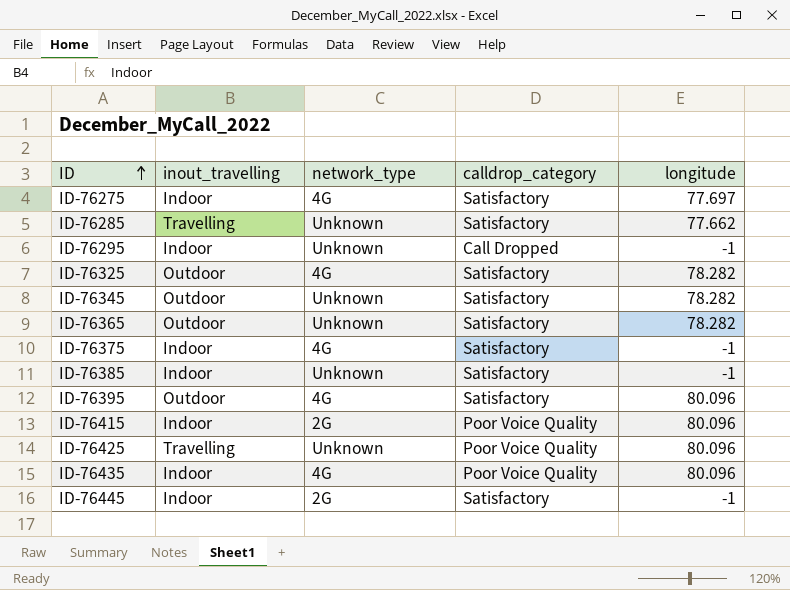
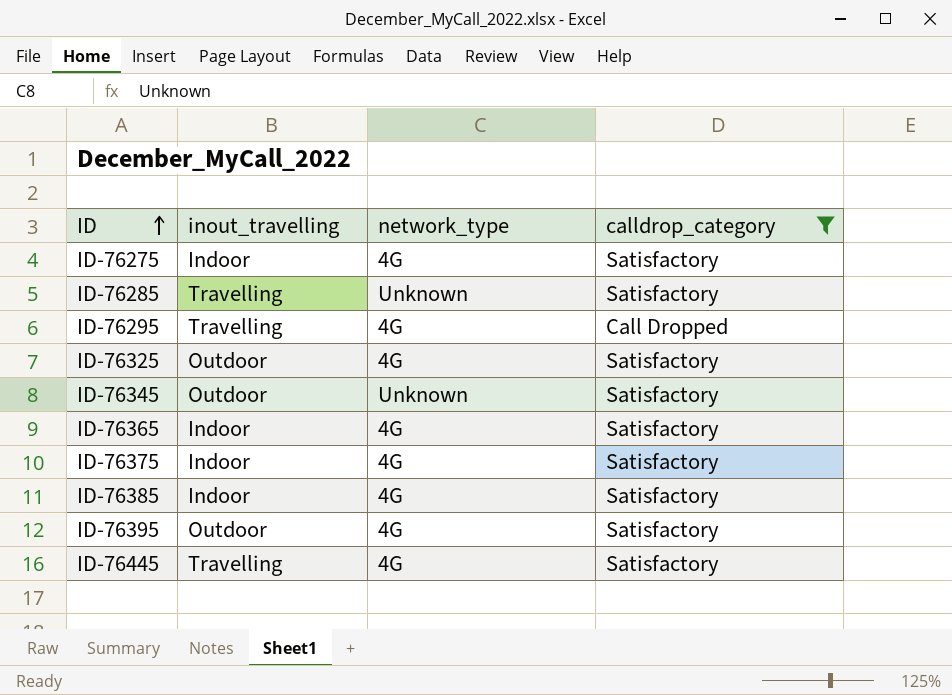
filter: none -> calldrop_category != Poor Voice Quality
column longitude | position: 5 -> none
ID-76295 | inout_travelling: Indoor -> Travelling
ID-76295 | network_type: Unknown -> 4G
ID-76365 | inout_travelling: Outdoor -> Indoor
ID-76365 | network_type: Unknown -> 4G
ID-76385 | network_type: Unknown -> 4G
ID-76445 | inout_travelling: Indoor -> Travelling
ID-76445 | network_type: 2G -> 4G

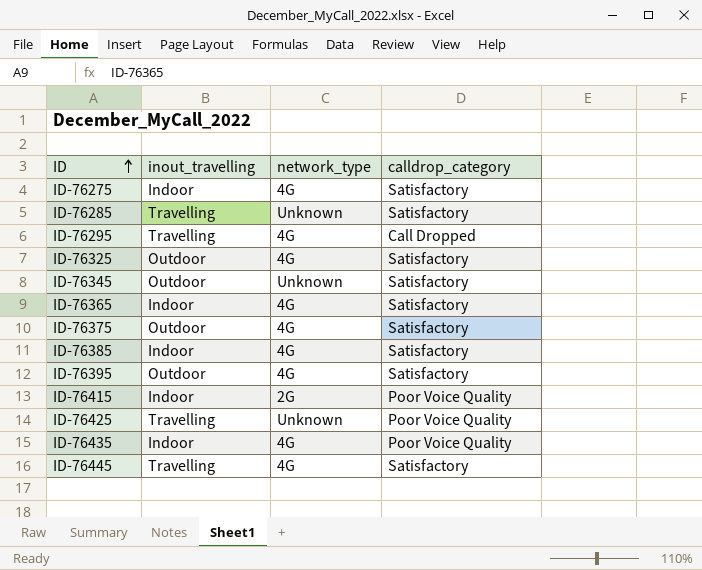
filter: calldrop_category != Poor Voice Quality -> none
ID-76375 | inout_travelling: Indoor -> Outdoor

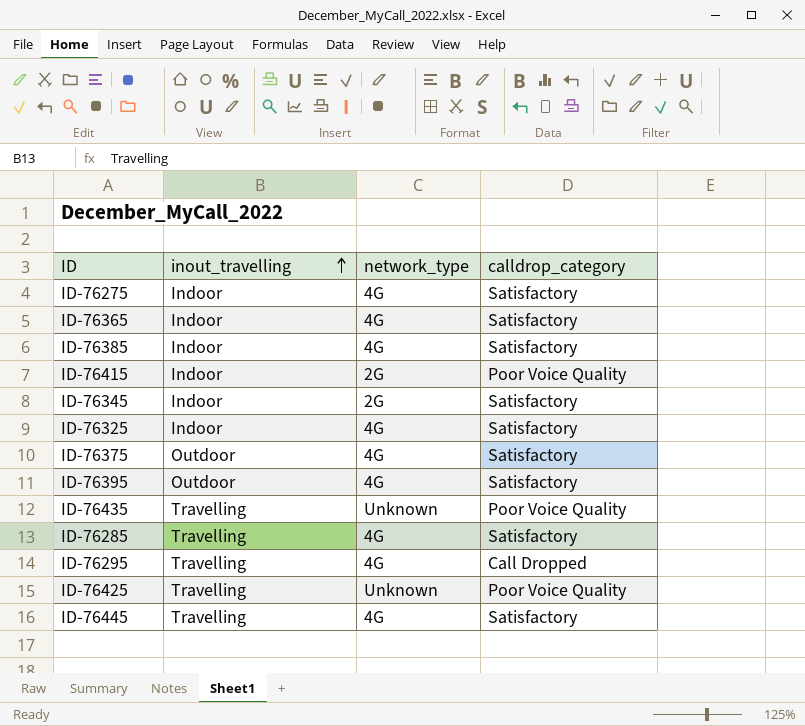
row order: ID ascending -> inout_travelling ascending
ID-76345 | inout_travelling: Outdoor -> Indoor
ID-76345 | network_type: Unknown -> 2G
ID-76325 | inout_travelling: Outdoor -> Indoor
ID-76435 | inout_travelling: Indoor -> Travelling
ID-76435 | network_type: 4G -> Unknown
ID-76285 | network_type: Unknown -> 4G

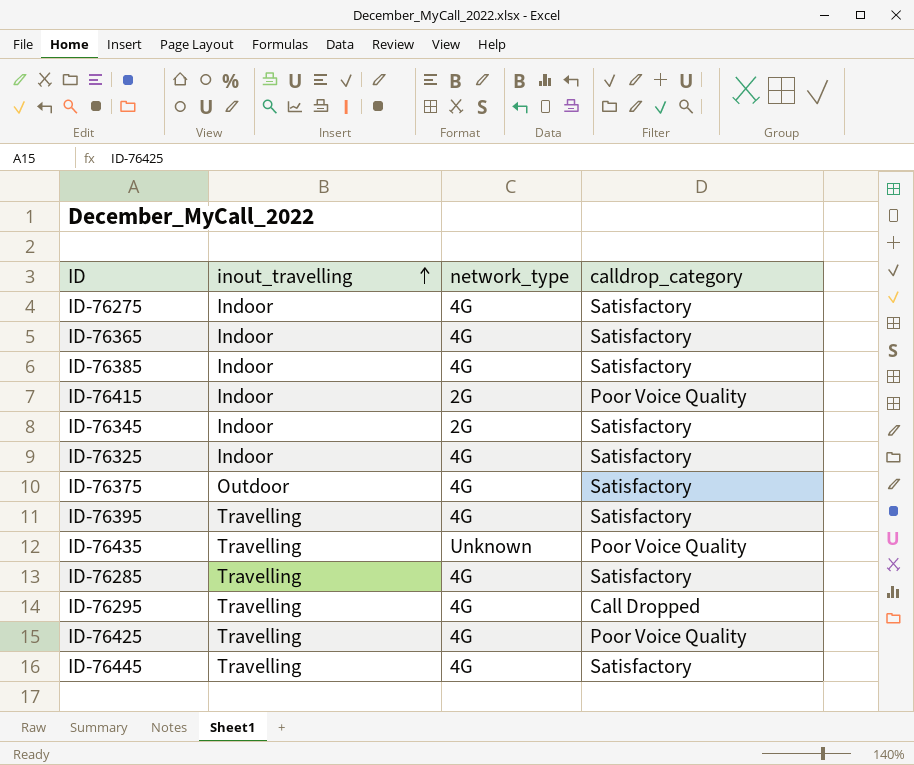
ID-76395 | inout_travelling: Outdoor -> Travelling
ID-76425 | network_type: Unknown -> 4G

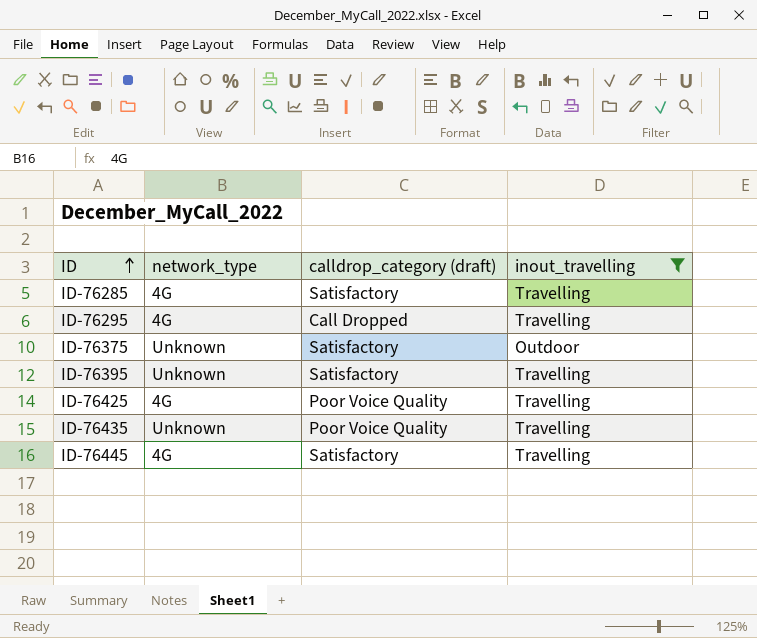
filter: none -> inout_travelling != Indoor
row order: inout_travelling ascending -> ID ascending
column name: calldrop_category -> calldrop_category (draft)
column inout_travelling | position: 2 -> 4
ID-76375 | network_type: 4G -> Unknown
ID-76395 | network_type: 4G -> Unknown

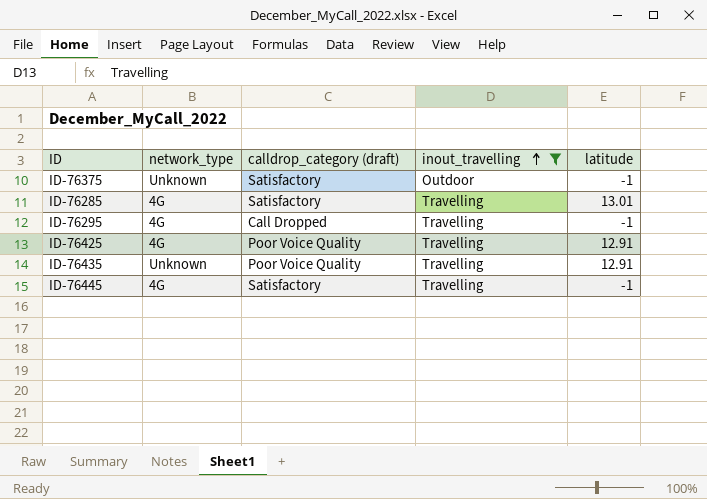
row order: ID ascending -> inout_travelling ascending
column latitude | position: none -> 5
row ID-76395: Unknown | Satisfactory | Travelling -> none

